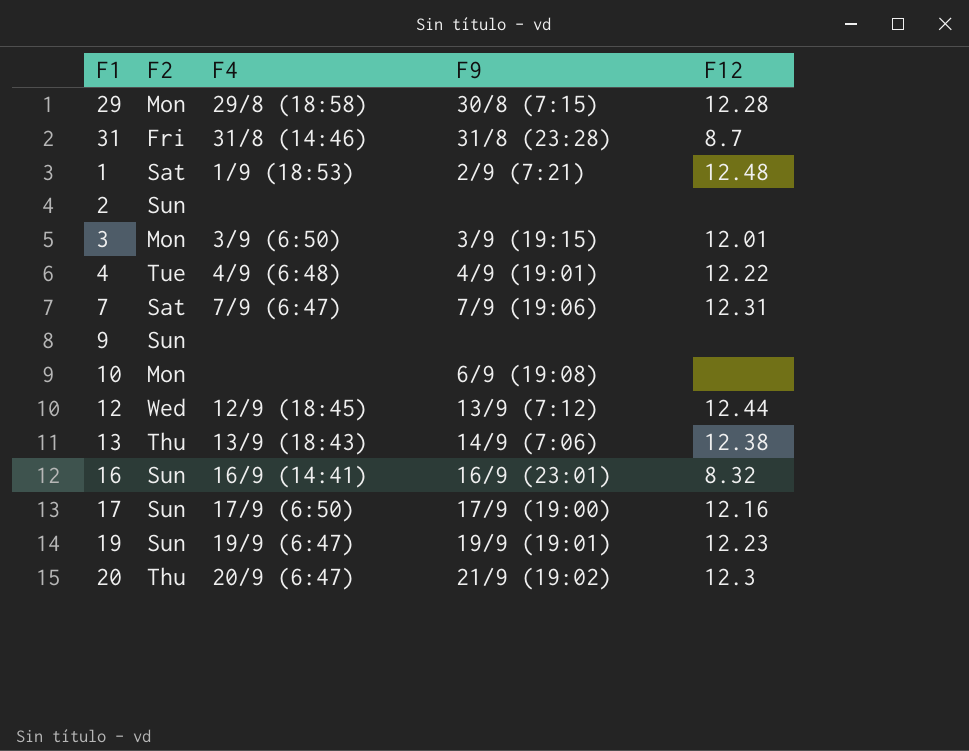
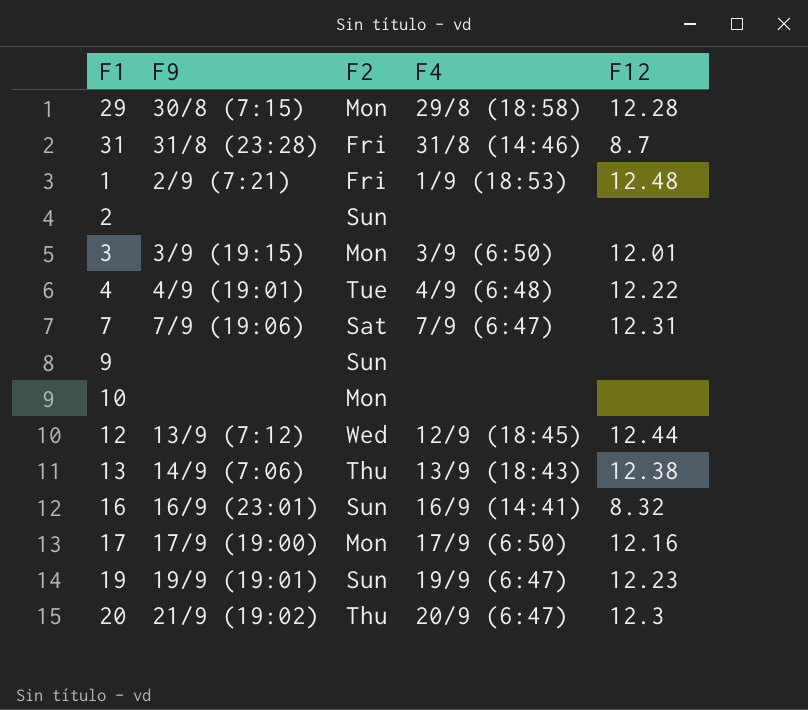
column F9 | position: 4 -> 2
1 | F2: Sat -> Fri
10 | F9: 6/9 (19:08) -> none
17 | F2: Sun -> Mon

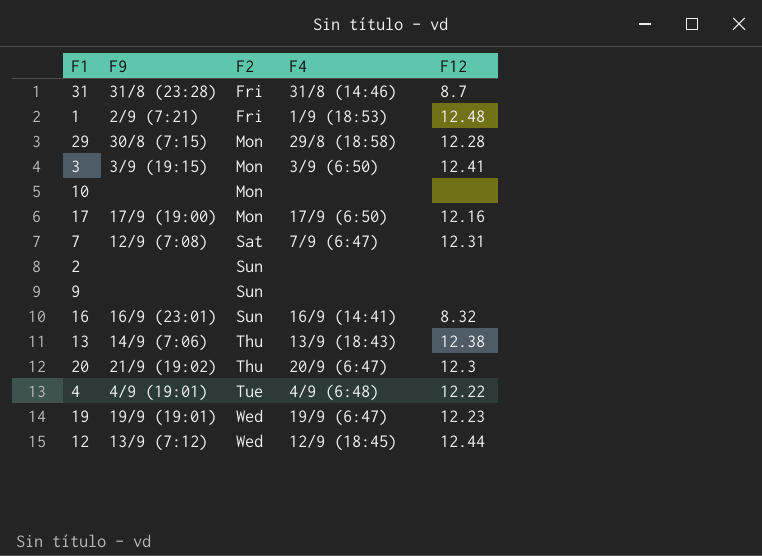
row order: none -> F2 ascending
3 | F12: 12.01 -> 12.41
7 | F9: 7/9 (19:06) -> 12/9 (7:08)
19 | F2: Sun -> Wed

